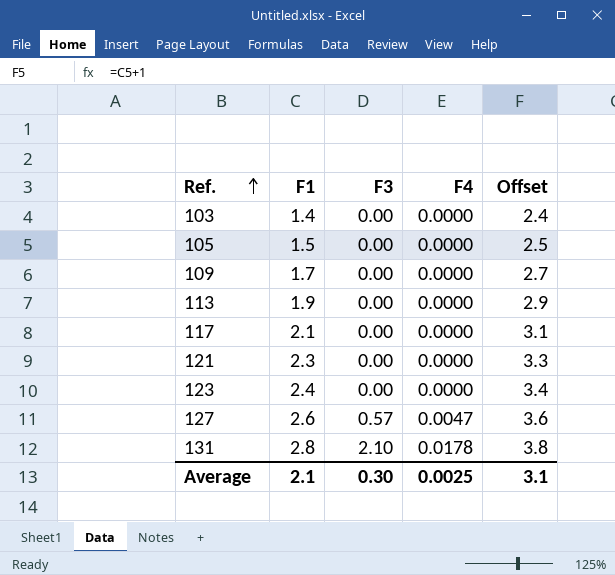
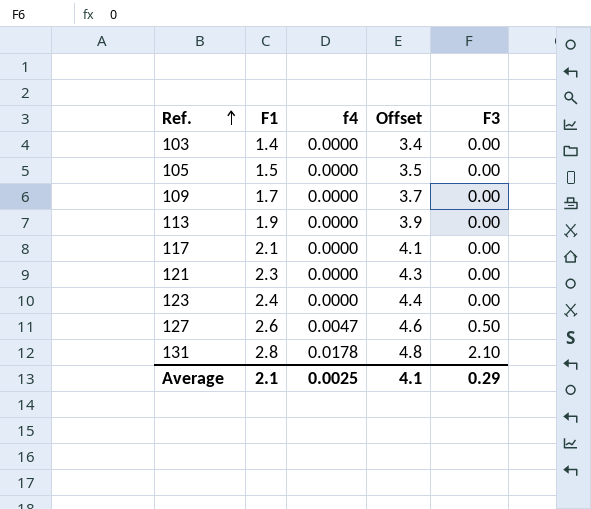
column name: F4 -> f4
column Offset | formula: [F1] + 1 -> [F1] + 2
column F3 | position: 3 -> 5
127 | F3: 0.57 -> 0.50
Average | Offset: 3.1 -> 4.1
Average | F3: 0.30 -> 0.29

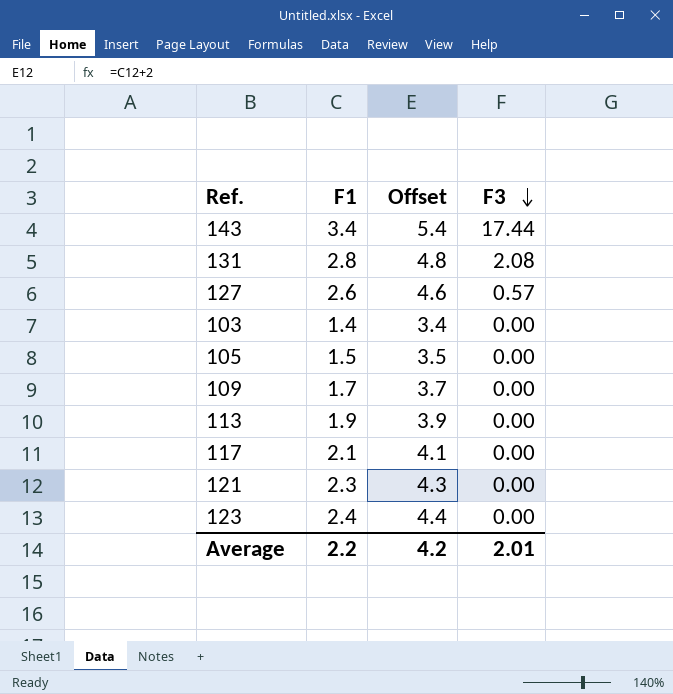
row order: Ref. ascending -> F3 descending
column f4 | position: 3 -> none
row 143: none -> 3.4 | 5.4 | 17.44
131 | F3: 2.10 -> 2.08
127 | F3: 0.50 -> 0.57
Average | F1: 2.1 -> 2.2
Average | Offset: 4.1 -> 4.2
Average | F3: 0.29 -> 2.01

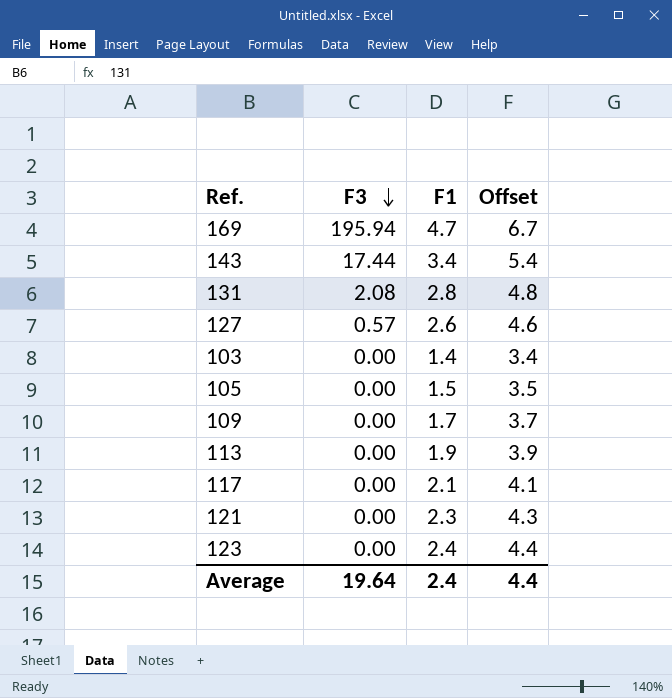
column F3 | position: 4 -> 2
row 169: none -> 195.94 | 4.7 | 6.7
Average | F3: 2.01 -> 19.64
Average | F1: 2.2 -> 2.4
Average | Offset: 4.2 -> 4.4

